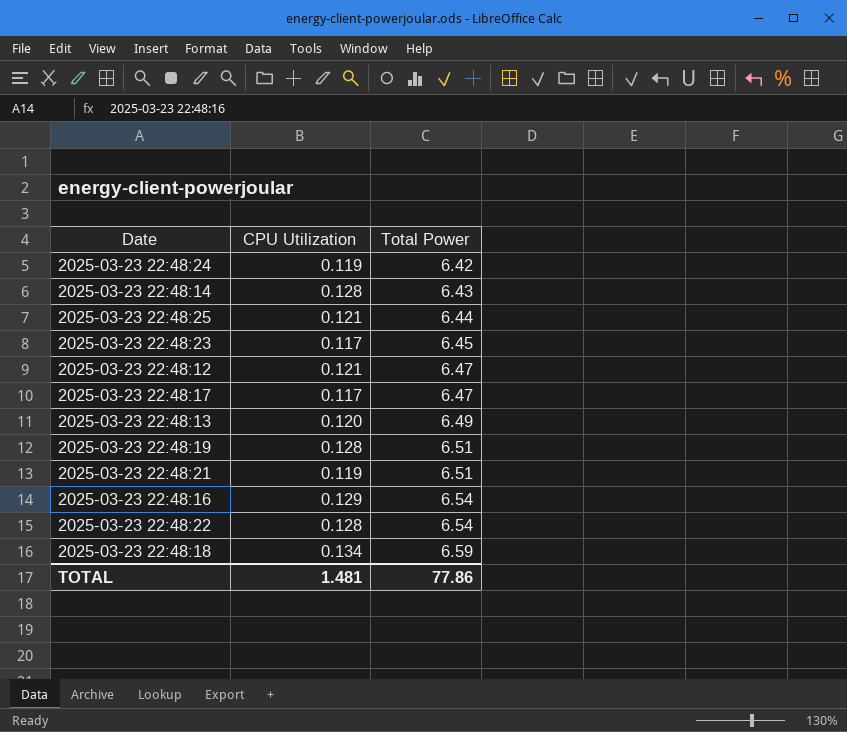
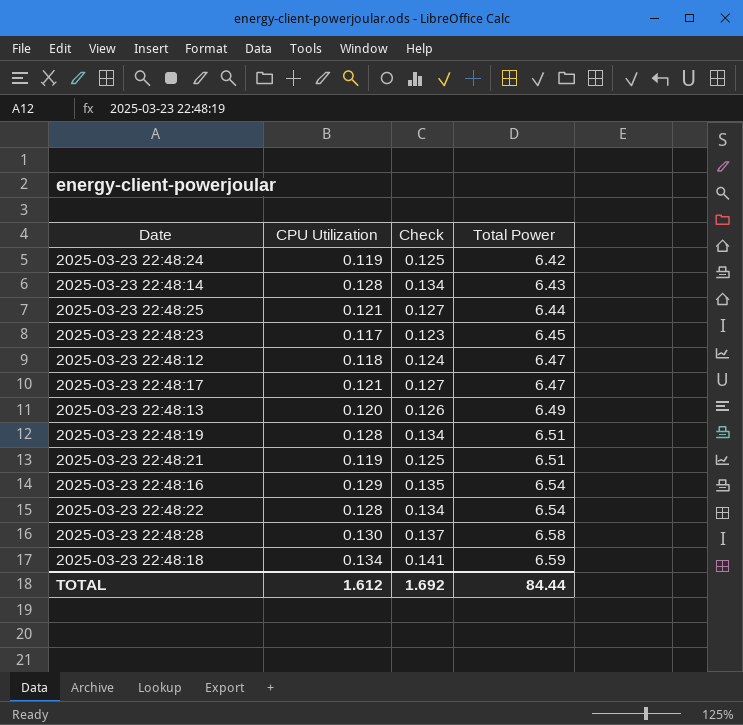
column Check | formula: none -> [CPU Utilization] * 1.05
2025-03-23 22:48:12 | CPU Utilization: 0.121 -> 0.118
2025-03-23 22:48:17 | CPU Utilization: 0.117 -> 0.121
row 2025-03-23 22:48:28: none -> 0.130 | 0.137 | 6.58
TOTAL | CPU Utilization: 1.481 -> 1.612
TOTAL | Total Power: 77.86 -> 84.44

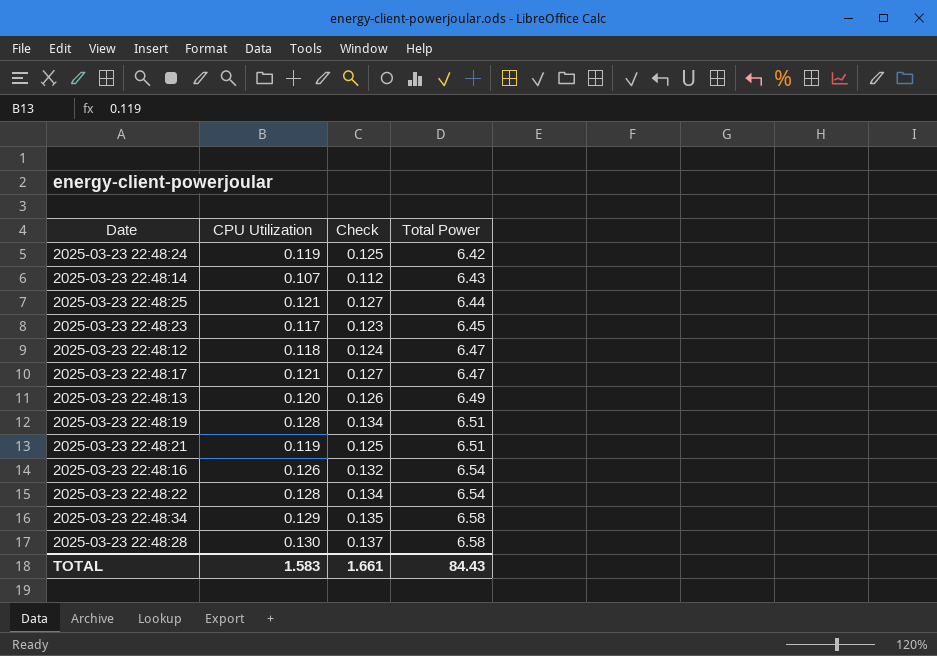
row 2025-03-23 22:48:18: 0.134 | 0.141 | 6.59 -> none
2025-03-23 22:48:14 | CPU Utilization: 0.128 -> 0.107
2025-03-23 22:48:14 | Check: 0.134 -> 0.112
2025-03-23 22:48:16 | CPU Utilization: 0.129 -> 0.126
2025-03-23 22:48:16 | Check: 0.135 -> 0.132
row 2025-03-23 22:48:34: none -> 0.129 | 0.135 | 6.58
TOTAL | CPU Utilization: 1.612 -> 1.583
TOTAL | Check: 1.692 -> 1.661
TOTAL | Total Power: 84.44 -> 84.43

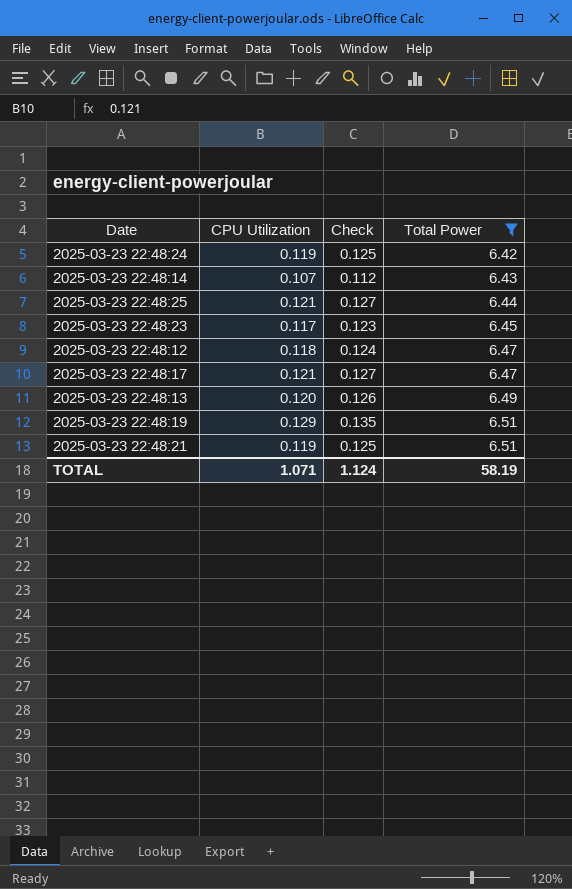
filter: none -> Total Power <= 6.51
2025-03-23 22:48:19 | CPU Utilization: 0.128 -> 0.129
2025-03-23 22:48:19 | Check: 0.134 -> 0.135
TOTAL | CPU Utilization: 1.583 -> 1.071
TOTAL | Check: 1.661 -> 1.124
TOTAL | Total Power: 84.43 -> 58.19

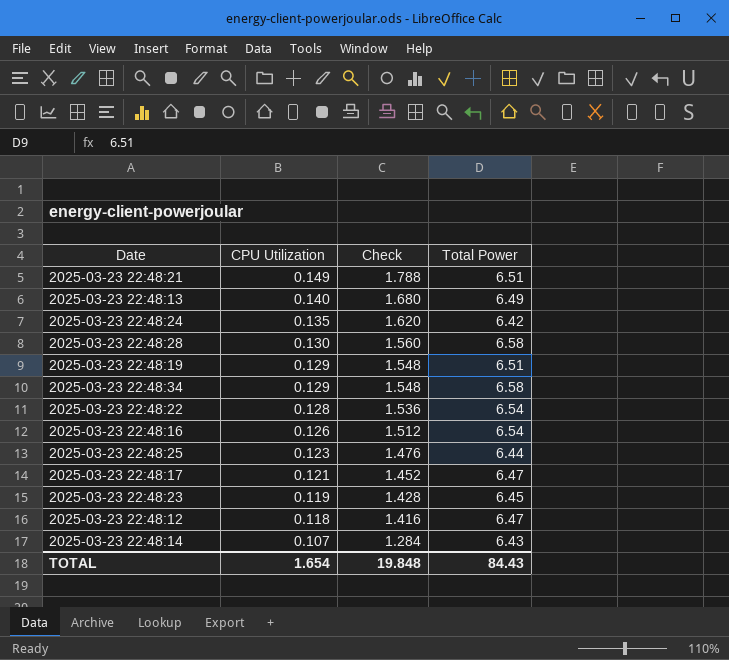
filter: Total Power <= 6.51 -> none
row order: Total Power ascending -> CPU Utilization descending
column Check | formula: [CPU Utilization] * 1.05 -> [CPU Utilization] * 12
2025-03-23 22:48:21 | CPU Utilization: 0.119 -> 0.149
2025-03-23 22:48:13 | CPU Utilization: 0.120 -> 0.140
2025-03-23 22:48:24 | CPU Utilization: 0.119 -> 0.135
2025-03-23 22:48:25 | CPU Utilization: 0.121 -> 0.123
2025-03-23 22:48:23 | CPU Utilization: 0.117 -> 0.119
TOTAL | CPU Utilization: 1.071 -> 1.654
TOTAL | Check: 1.124 -> 19.848
TOTAL | Total Power: 58.19 -> 84.43

